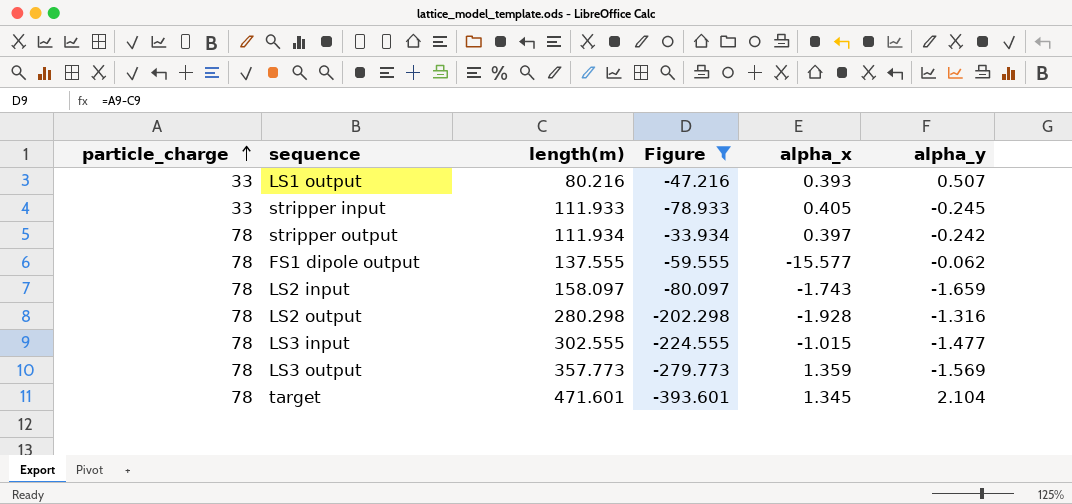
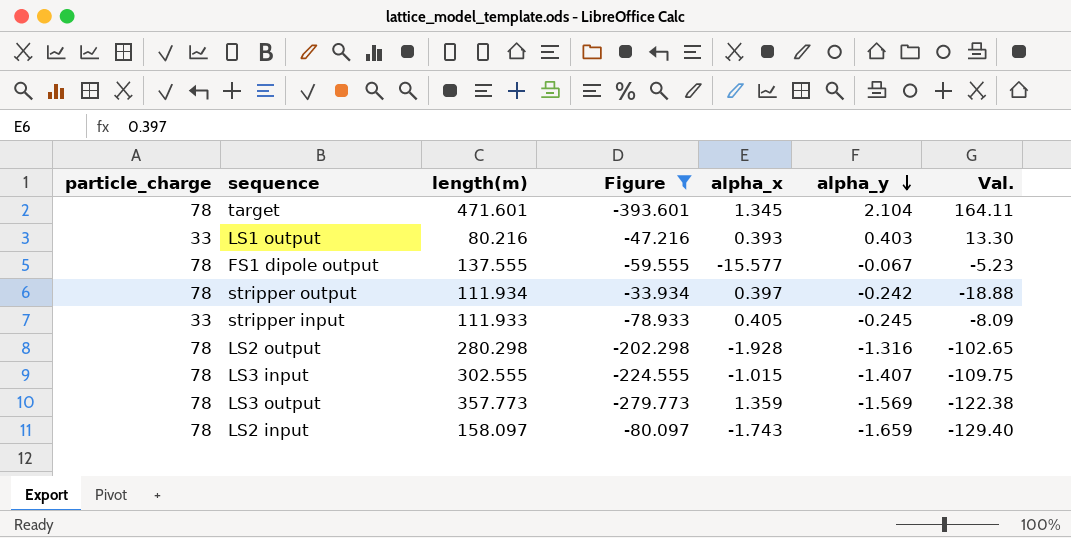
row order: particle_charge ascending -> alpha_y descending
column Val. | formula: none -> [particle_charge] * [alpha_y]
LS1 output | alpha_y: 0.507 -> 0.403
FS1 dipole output | alpha_y: -0.062 -> -0.067
LS3 input | alpha_y: -1.477 -> -1.407

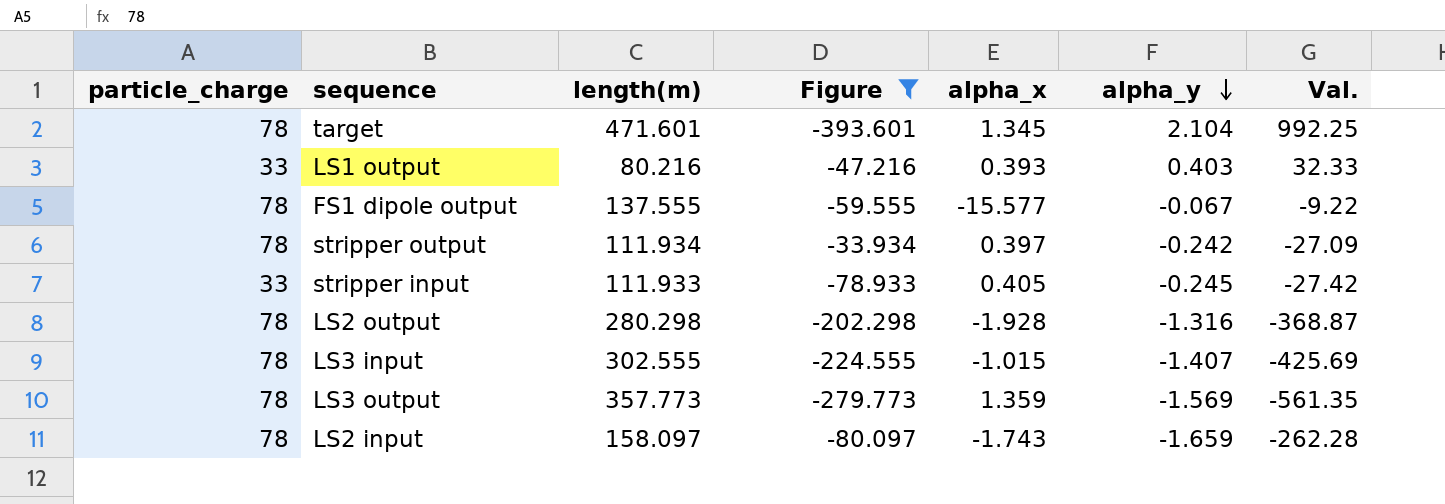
column Val. | formula: [particle_charge] * [alpha_y] -> [length(m)] * [alpha_y]

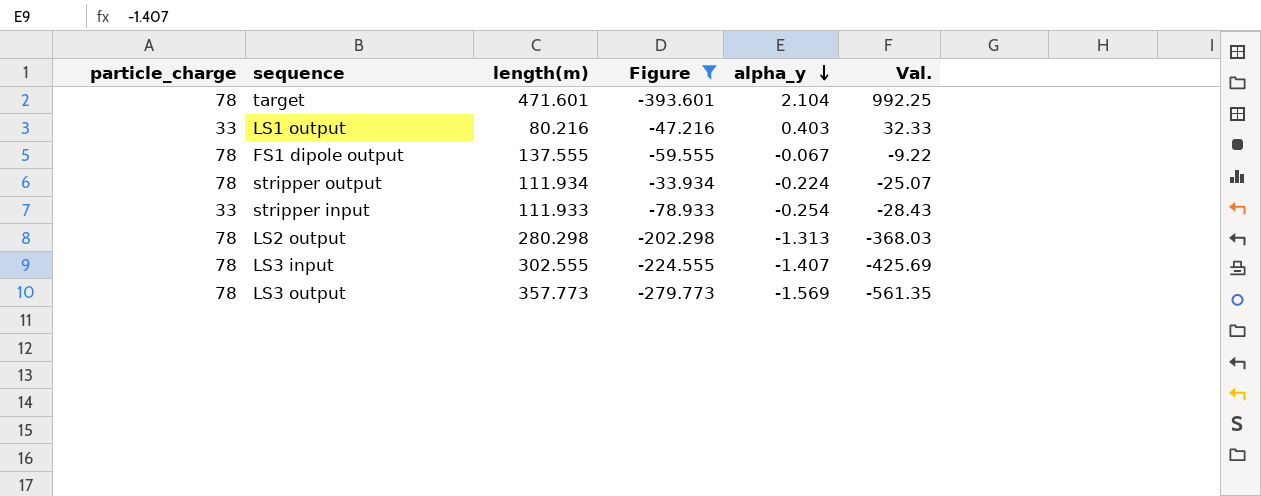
column alpha_x | position: 5 -> none
row LS2 input: 78 | 158.097 | -80.097 | -1.743 | -1.659 | -262.28 -> none
stripper output | alpha_y: -0.242 -> -0.224
stripper output | Val.: -27.09 -> -25.07
stripper input | alpha_y: -0.245 -> -0.254
stripper input | Val.: -27.42 -> -28.43
LS2 output | alpha_y: -1.316 -> -1.313
LS2 output | Val.: -368.87 -> -368.03

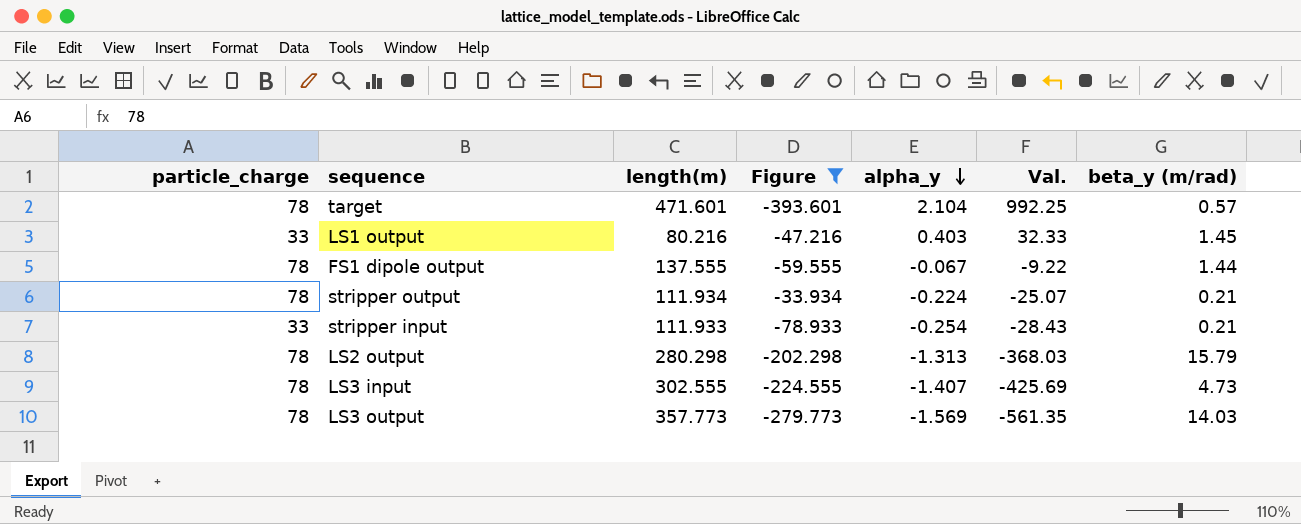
column beta_y (m/rad) | position: none -> 7

